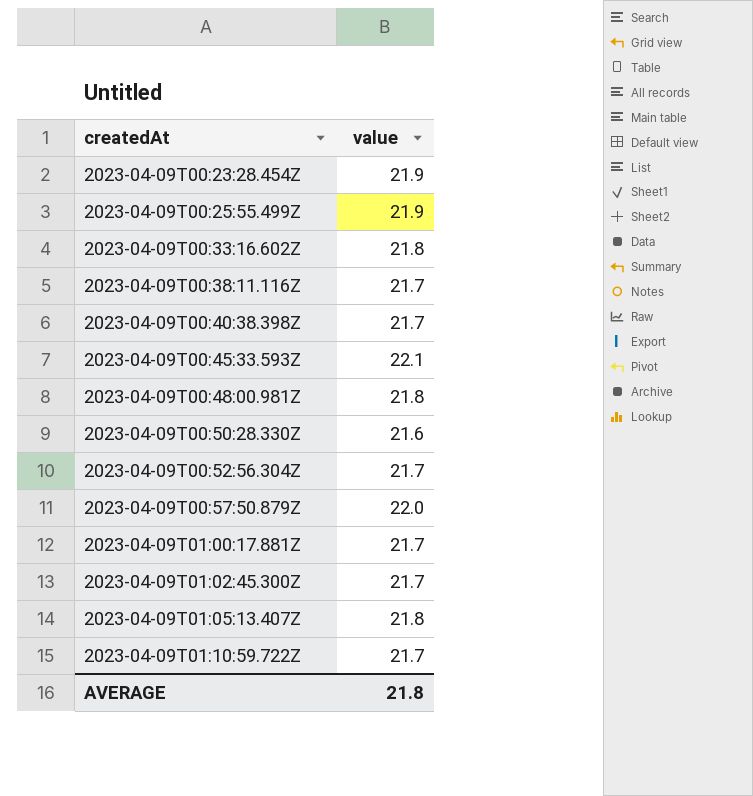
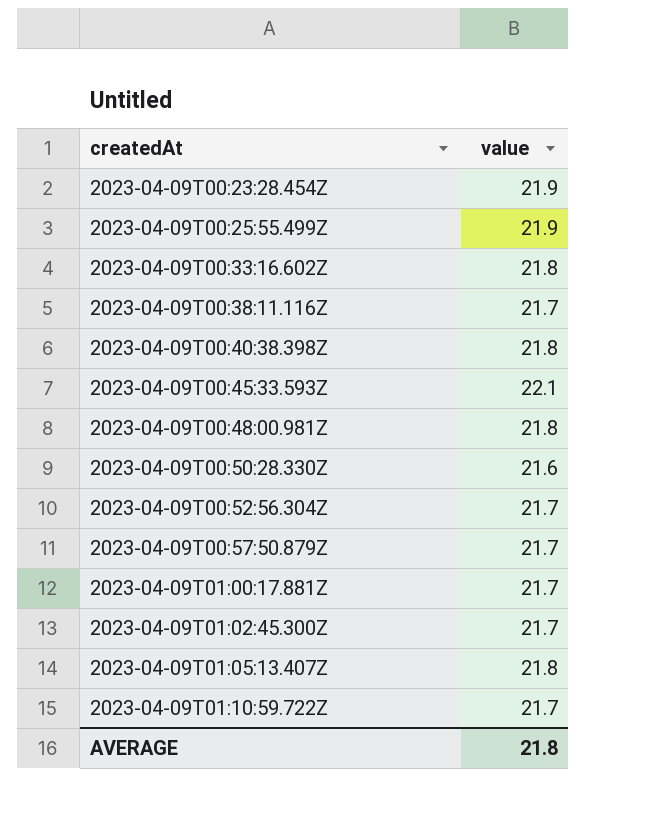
2023-04-09T00:40:38.398Z | value: 21.7 -> 21.8
2023-04-09T00:57:50.879Z | value: 22.0 -> 21.7

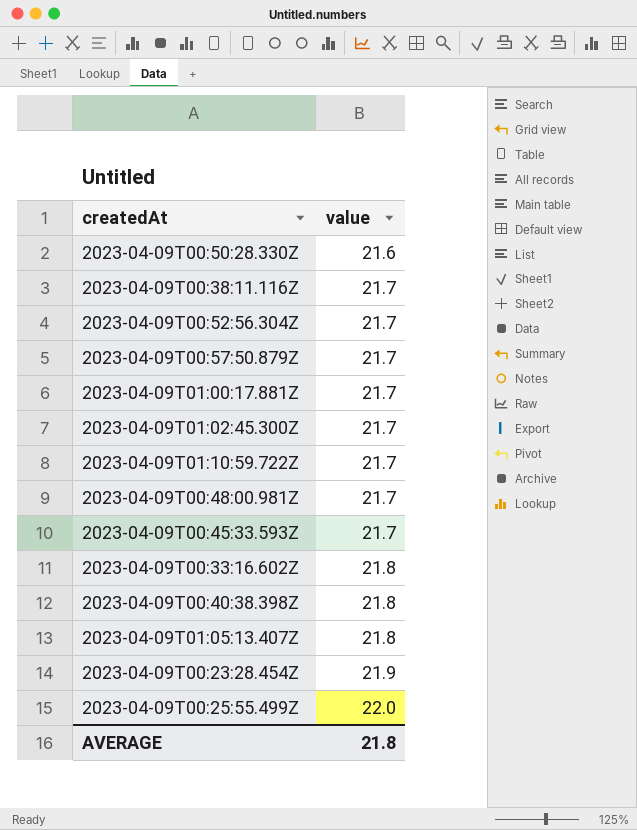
row order: createdAt ascending -> value ascending
2023-04-09T00:48:00.981Z | value: 21.8 -> 21.7
2023-04-09T00:45:33.593Z | value: 22.1 -> 21.7
2023-04-09T00:25:55.499Z | value: 21.9 -> 22.0

